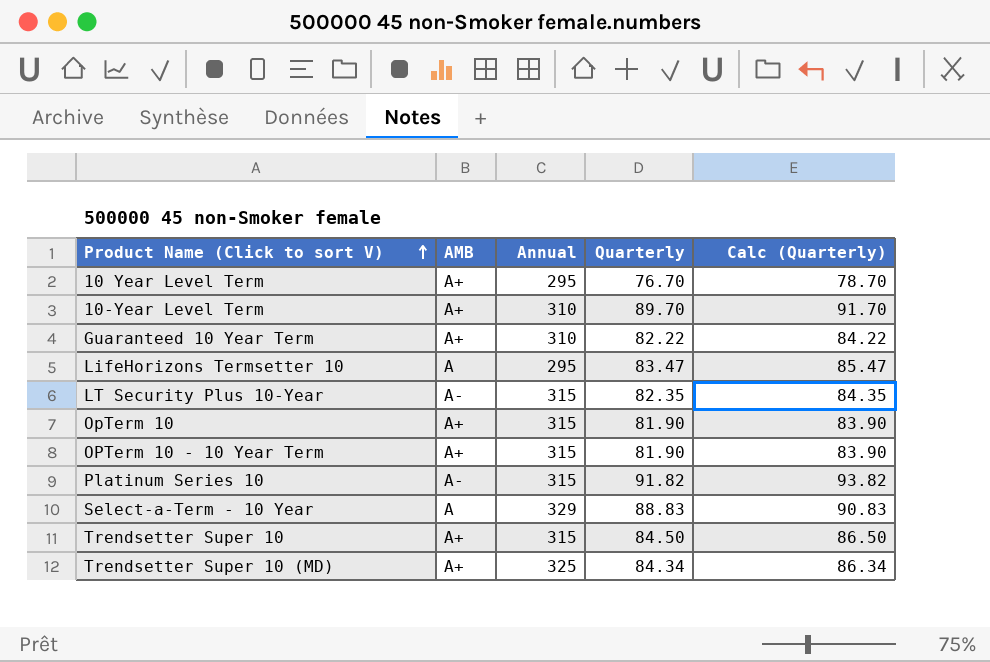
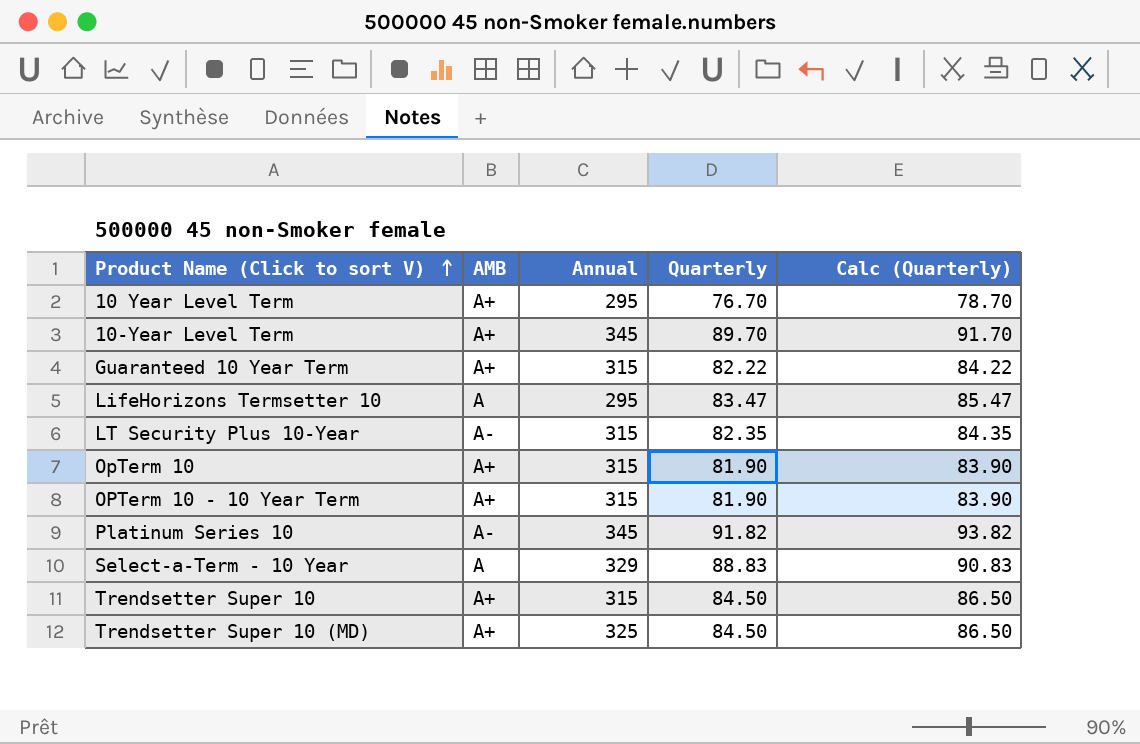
10-Year Level Term | Annual: 310 -> 345
Guaranteed 10 Year Term | Annual: 310 -> 315
Platinum Series 10 | Annual: 315 -> 345
Trendsetter Super 10 (MD) | Quarterly: 84.34 -> 84.50
Trendsetter Super 10 (MD) | Calc (Quarterly): 86.34 -> 86.50

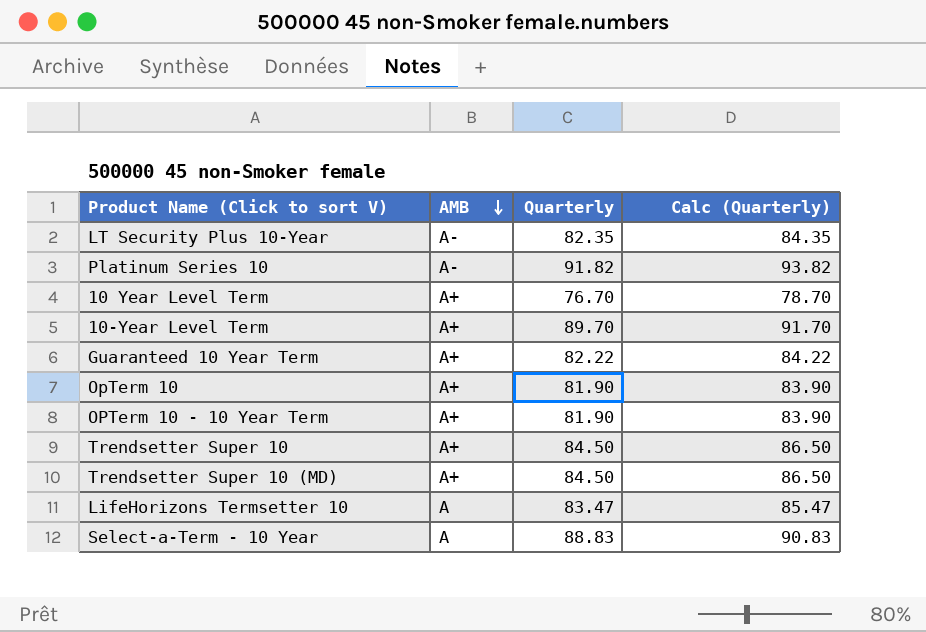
row order: Product Name (Click to sort V) ascending -> AMB descending
column Annual | position: 3 -> none

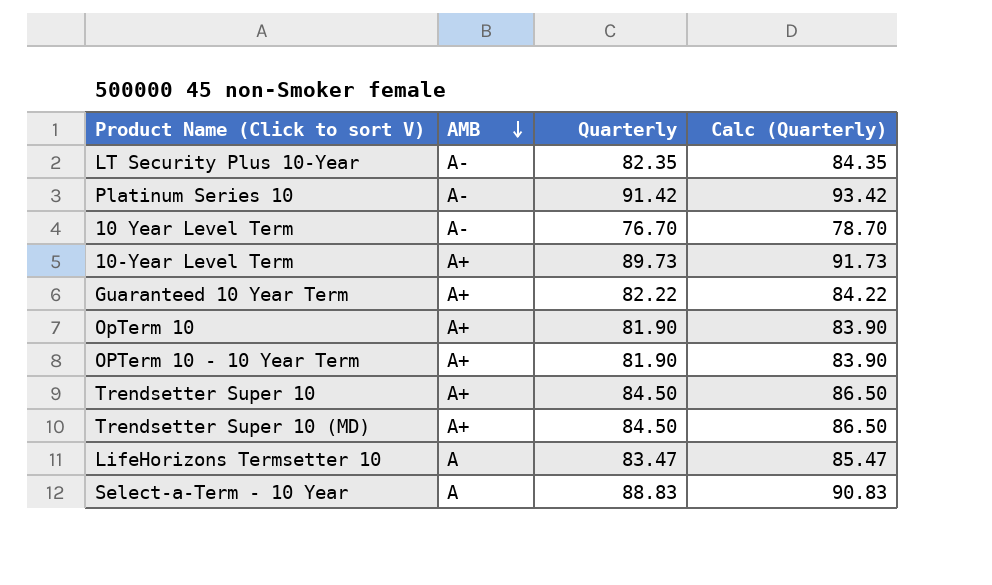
Platinum Series 10 | Quarterly: 91.82 -> 91.42
Platinum Series 10 | Calc (Quarterly): 93.82 -> 93.42
10 Year Level Term | AMB: A+ -> A-
10-Year Level Term | Quarterly: 89.70 -> 89.73
10-Year Level Term | Calc (Quarterly): 91.70 -> 91.73

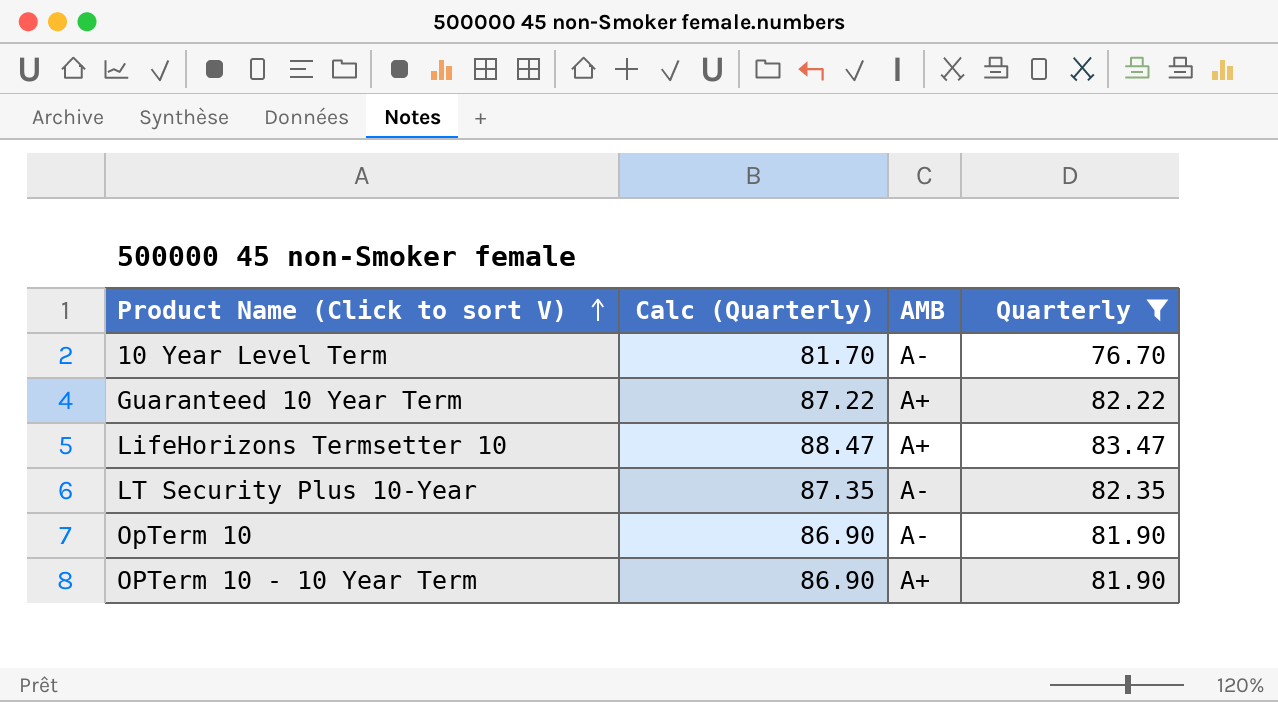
filter: none -> Quarterly <= 83.47
row order: AMB descending -> Product Name (Click to sort V) ascending
column Calc (Quarterly) | formula: [Quarterly] + 2 -> [Quarterly] + 5
column Calc (Quarterly) | position: 4 -> 2
LifeHorizons Termsetter 10 | AMB: A -> A+
OpTerm 10 | AMB: A+ -> A-

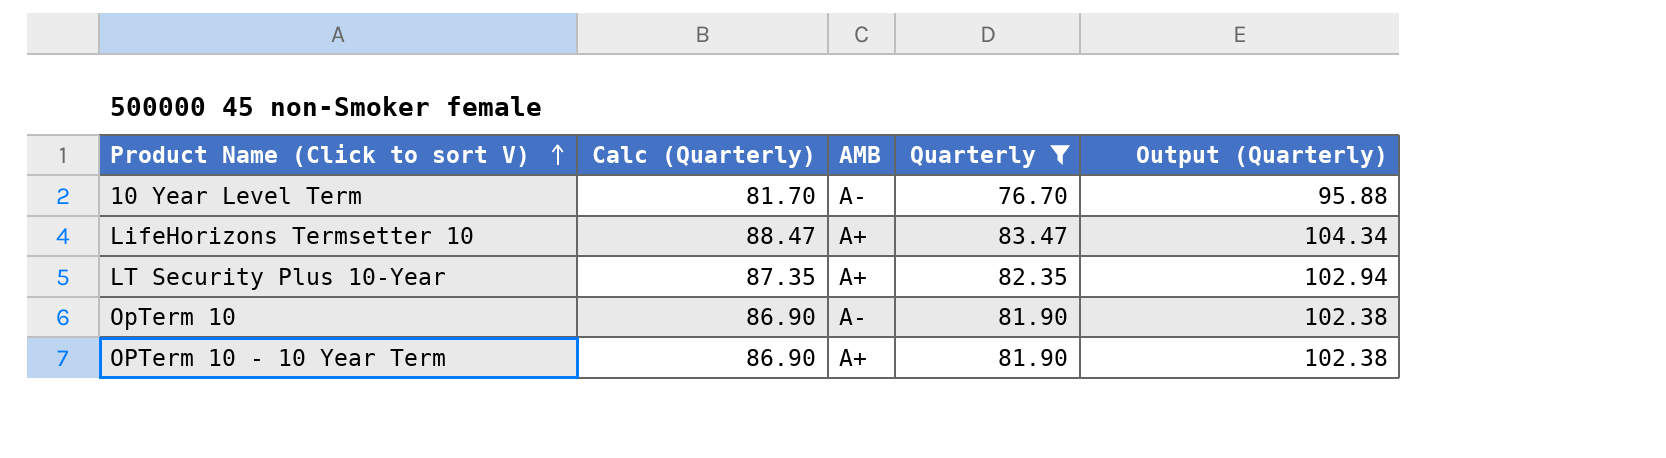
column Output (Quarterly) | formula: none -> [Quarterly] * 1.25
row Guaranteed 10 Year Term: 87.22 | A+ | 82.22 -> none
LT Security Plus 10-Year | AMB: A- -> A+

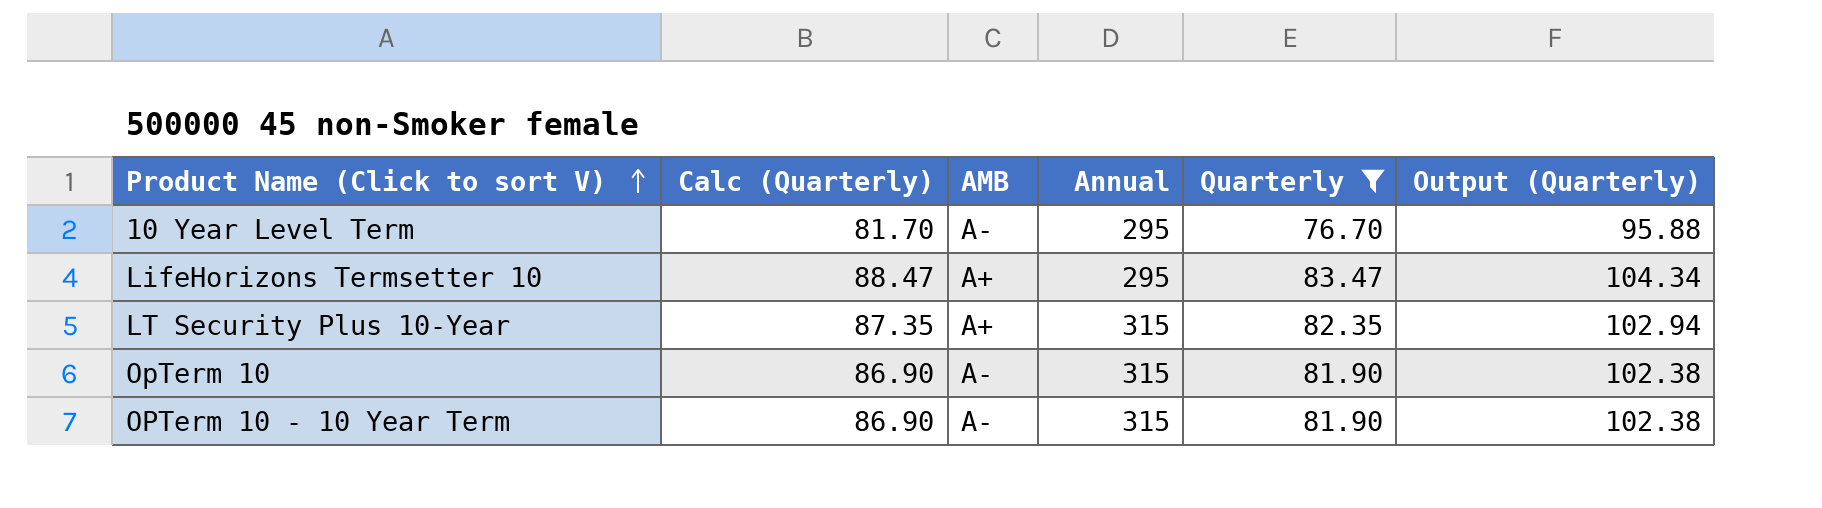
column Annual | position: none -> 4
OPTerm 10 - 10 Year Term | AMB: A+ -> A-

